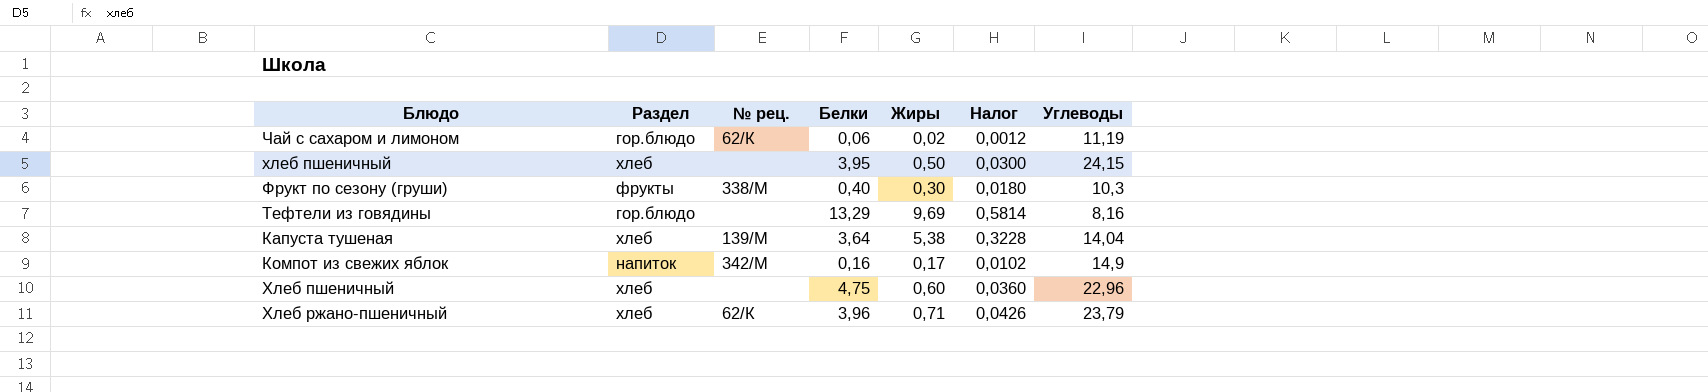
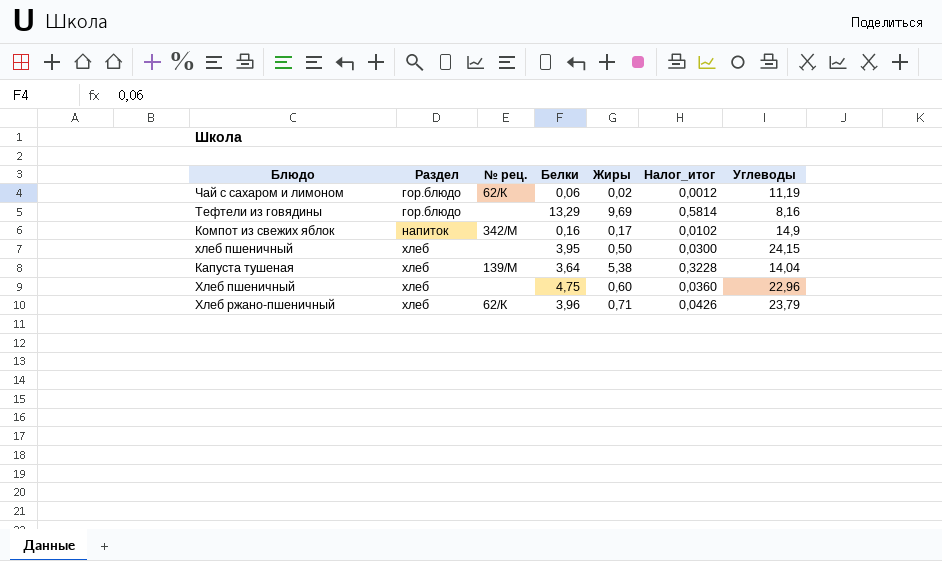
row order: none -> Раздел ascending
column name: Налог -> Налог_итог
row Фрукт по сезону (груши): фрукты | 338/М | 0,40 | 0,30 | 0,0180 | 10,3 -> none

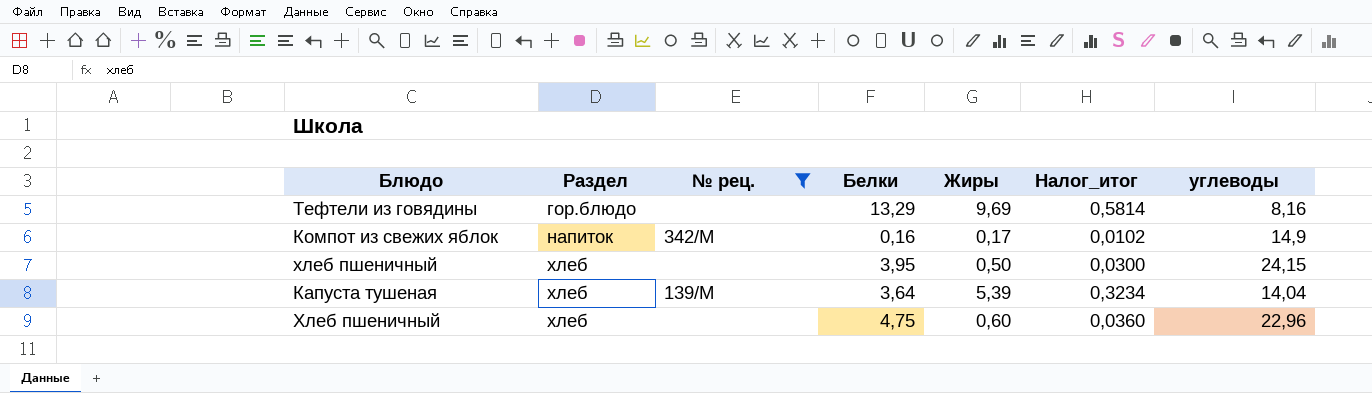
filter: none -> № рец. != 62/К
column name: Углеводы -> углеводы
Капуста тушеная | Жиры: 5,38 -> 5,39
Капуста тушеная | Налог_итог: 0,3228 -> 0,3234

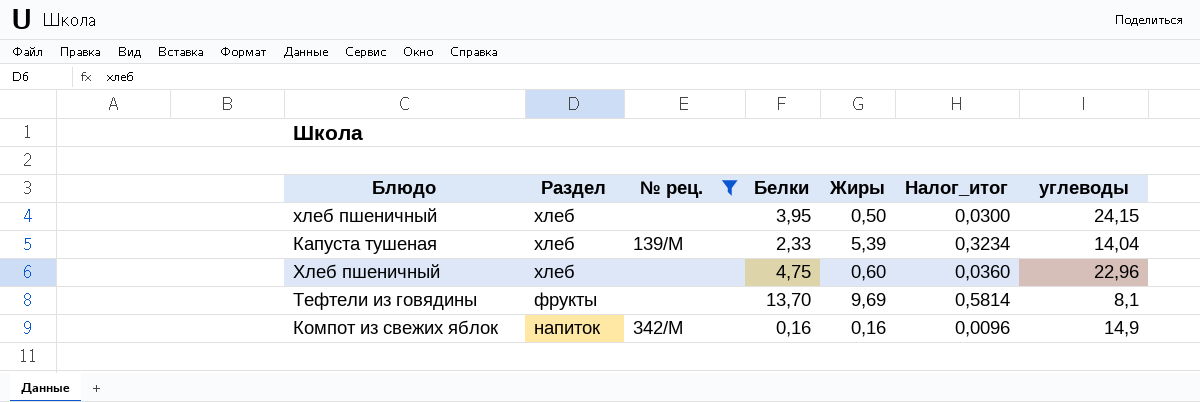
row order: Раздел ascending -> Раздел descending
Капуста тушеная | Белки: 3,64 -> 2,33
Тефтели из говядины | Раздел: гор.блюдо -> фрукты
Тефтели из говядины | Белки: 13,29 -> 13,70
Тефтели из говядины | углеводы: 8,16 -> 8,1
Компот из свежих яблок | Жиры: 0,17 -> 0,16
Компот из свежих яблок | Налог_итог: 0,0102 -> 0,0096

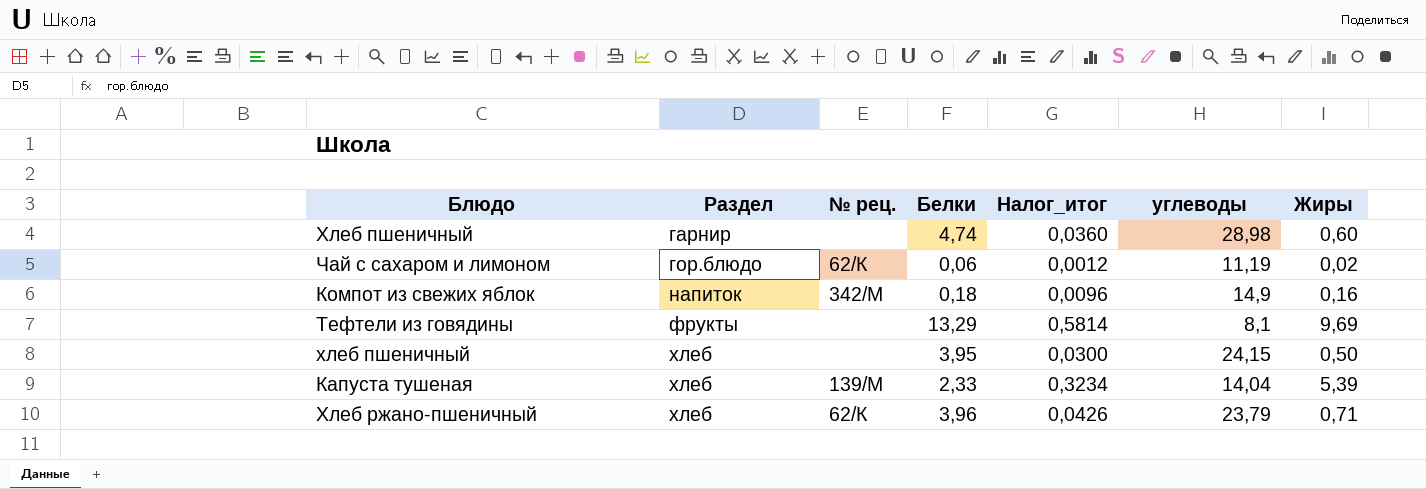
filter: № рец. != 62/К -> none
row order: Раздел descending -> Раздел ascending
column Жиры | position: 5 -> 7
Хлеб пшеничный | Раздел: хлеб -> гарнир
Хлеб пшеничный | Белки: 4,75 -> 4,74
Хлеб пшеничный | углеводы: 22,96 -> 28,98
Компот из свежих яблок | Белки: 0,16 -> 0,18
Тефтели из говядины | Белки: 13,70 -> 13,29

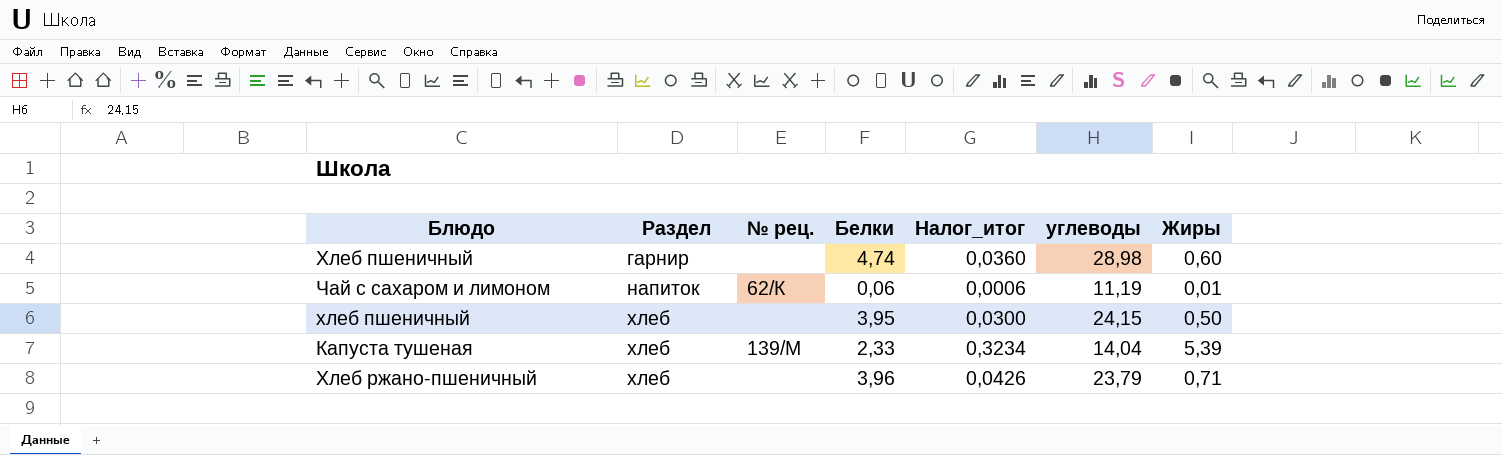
row Компот из свежих яблок: напиток | 342/М | 0,18 | 0,0096 | 14,9 | 0,16 -> none
row Тефтели из говядины: фрукты | none | 13,29 | 0,5814 | 8,1 | 9,69 -> none
Чай с сахаром и лимоном | Раздел: гор.блюдо -> напиток
Чай с сахаром и лимоном | Налог_итог: 0,0012 -> 0,0006
Чай с сахаром и лимоном | Жиры: 0,02 -> 0,01
Хлеб ржано-пшеничный | № рец.: 62/К -> none

